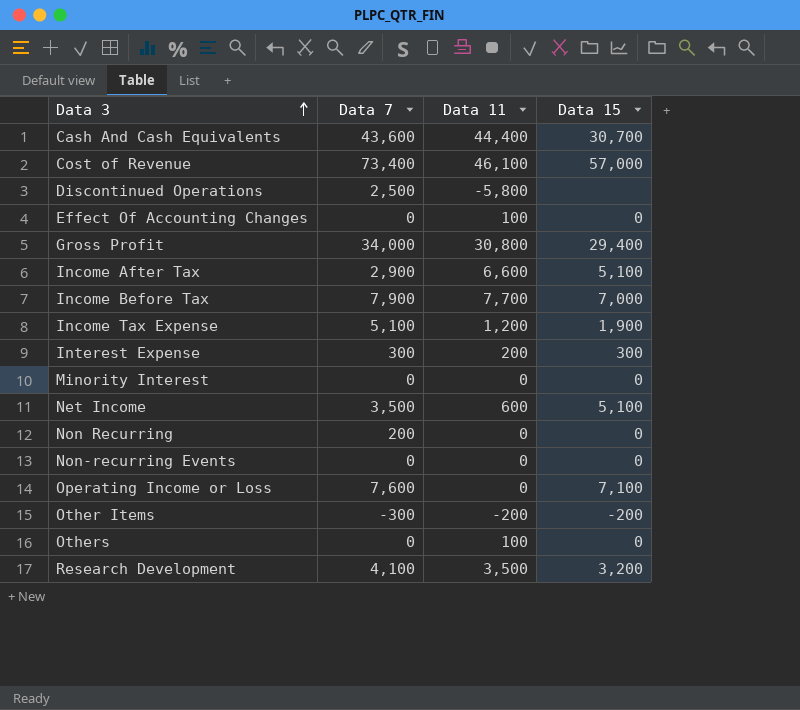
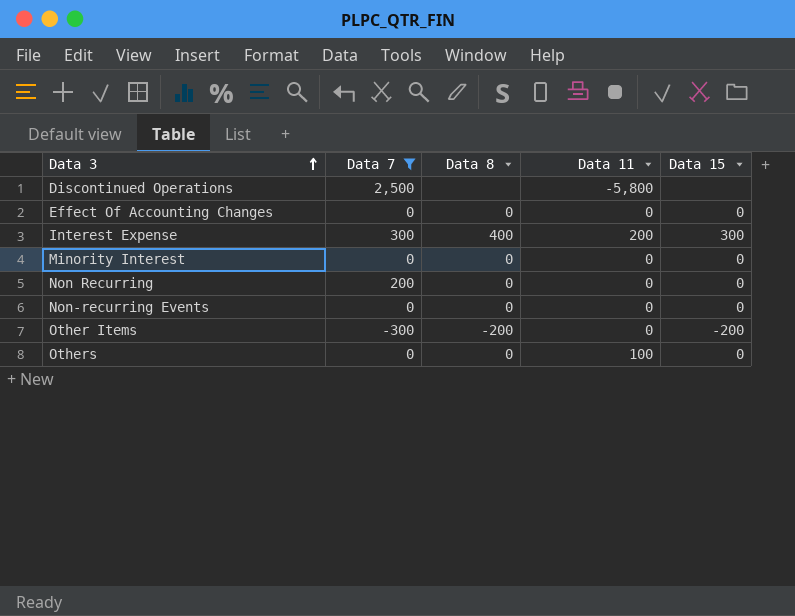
filter: none -> Data 7 <= 2,500
column Data 8 | position: none -> 3
Effect Of Accounting Changes | Data 11: 100 -> 0
Other Items | Data 11: -200 -> 0

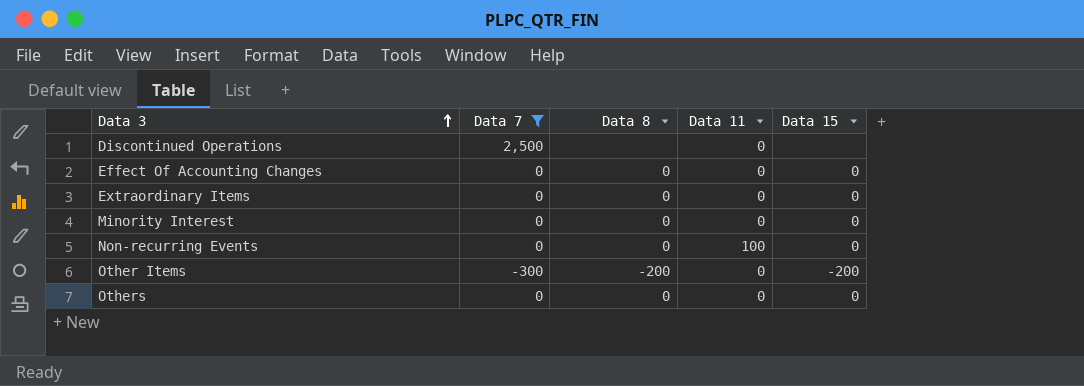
row Interest Expense: 300 | 400 | 200 | 300 -> none
row Non Recurring: 200 | 0 | 0 | 0 -> none
Discontinued Operations | Data 11: -5,800 -> 0
row Extraordinary Items: none -> 0 | 0 | 0 | 0
Non-recurring Events | Data 11: 0 -> 100
Others | Data 11: 100 -> 0

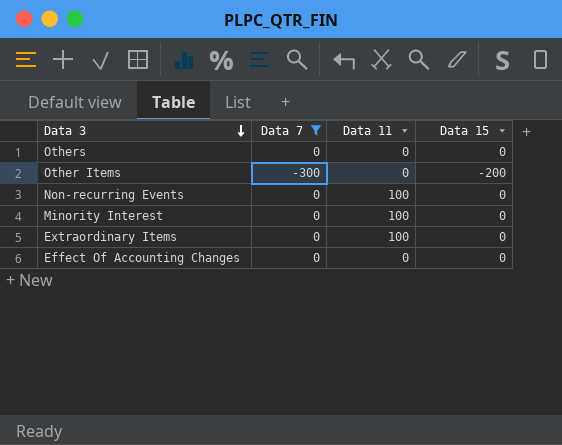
row order: Data 3 ascending -> Data 3 descending
column Data 8 | position: 3 -> none
row Discontinued Operations: 2,500 | none | 0 | none -> none
Minority Interest | Data 11: 0 -> 100
Extraordinary Items | Data 11: 0 -> 100

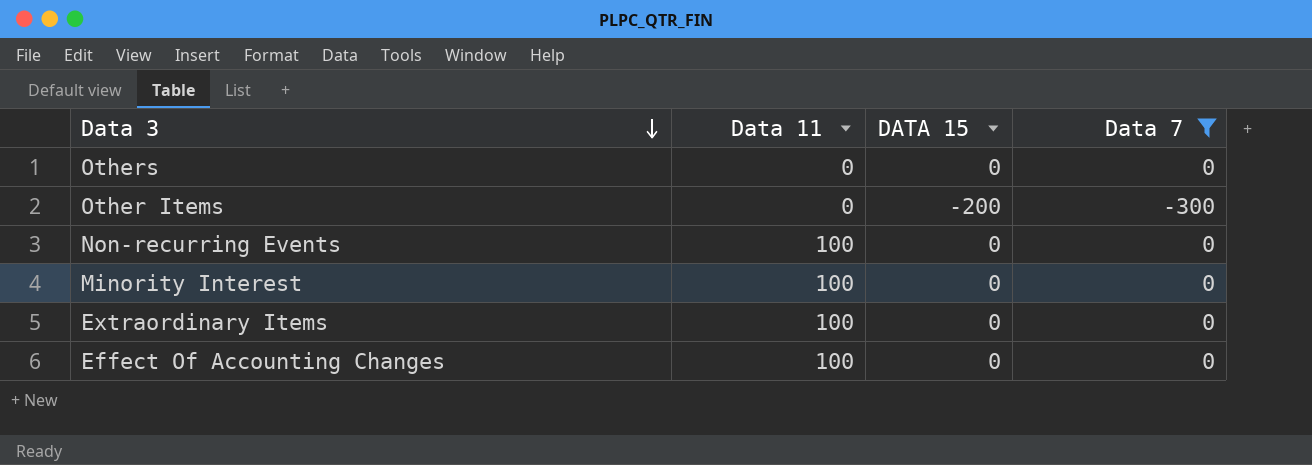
column name: Data 15 -> DATA 15
column Data 7 | position: 2 -> 4
Effect Of Accounting Changes | Data 11: 0 -> 100

